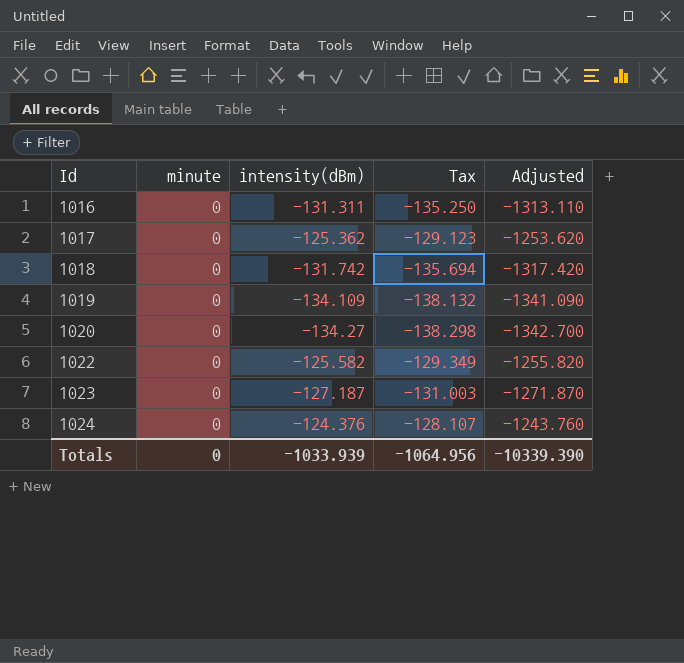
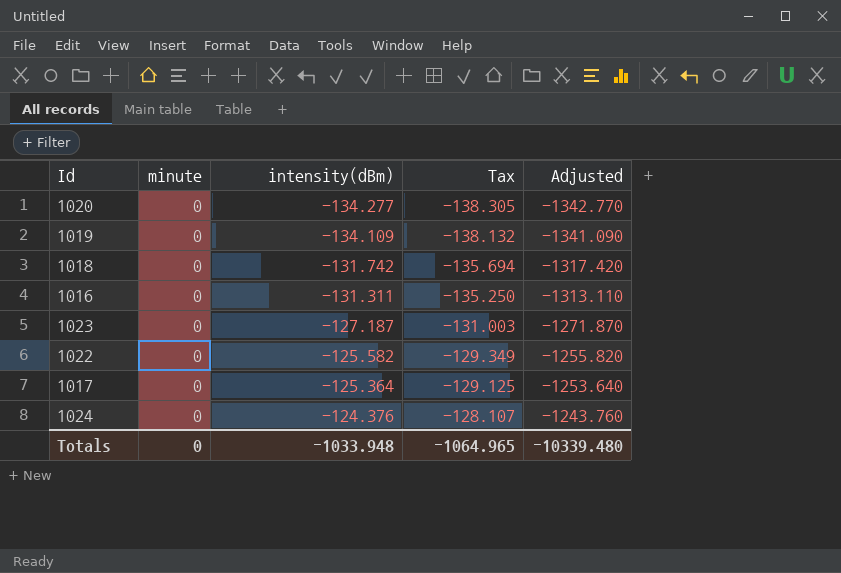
row order: Id ascending -> intensity(dBm) ascending
1020 | intensity(dBm): -134.27 -> -134.277
1020 | Tax: -138.298 -> -138.305
1020 | Adjusted: -1342.700 -> -1342.770
1017 | intensity(dBm): -125.362 -> -125.364
1017 | Tax: -129.123 -> -129.125
1017 | Adjusted: -1253.620 -> -1253.640
Totals | intensity(dBm): -1033.939 -> -1033.948
Totals | Tax: -1064.956 -> -1064.965
Totals | Adjusted: -10339.390 -> -10339.480

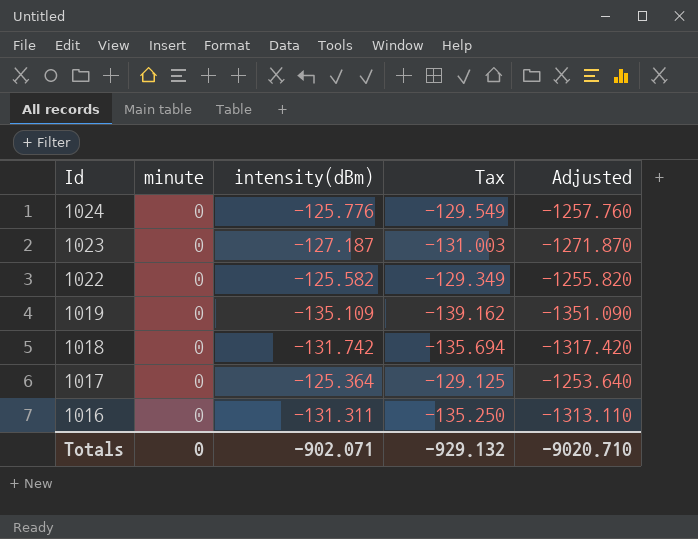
row order: intensity(dBm) ascending -> Id descending
row 1020: 0 | -134.277 | -138.305 | -1342.770 -> none
1024 | intensity(dBm): -124.376 -> -125.776
1024 | Tax: -128.107 -> -129.549
1024 | Adjusted: -1243.760 -> -1257.760
1019 | intensity(dBm): -134.109 -> -135.109
1019 | Tax: -138.132 -> -139.162
1019 | Adjusted: -1341.090 -> -1351.090
Totals | intensity(dBm): -1033.948 -> -902.071
Totals | Tax: -1064.965 -> -929.132
Totals | Adjusted: -10339.480 -> -9020.710

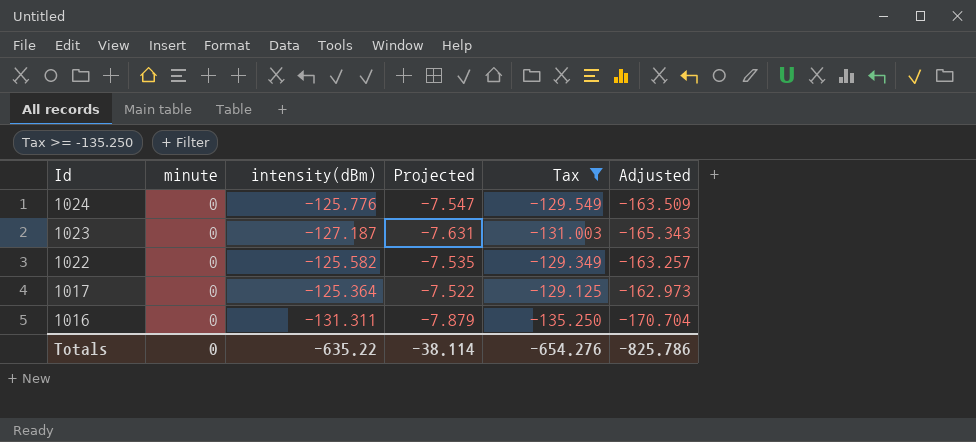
filter: none -> Tax >= -135.250
column Projected | formula: none -> [intensity(dBm)] * 0.06
column Adjusted | formula: [intensity(dBm)] * 10 -> [intensity(dBm)] * 1.3
Totals | intensity(dBm): -902.071 -> -635.22
Totals | Tax: -929.132 -> -654.276
Totals | Adjusted: -9020.710 -> -825.786

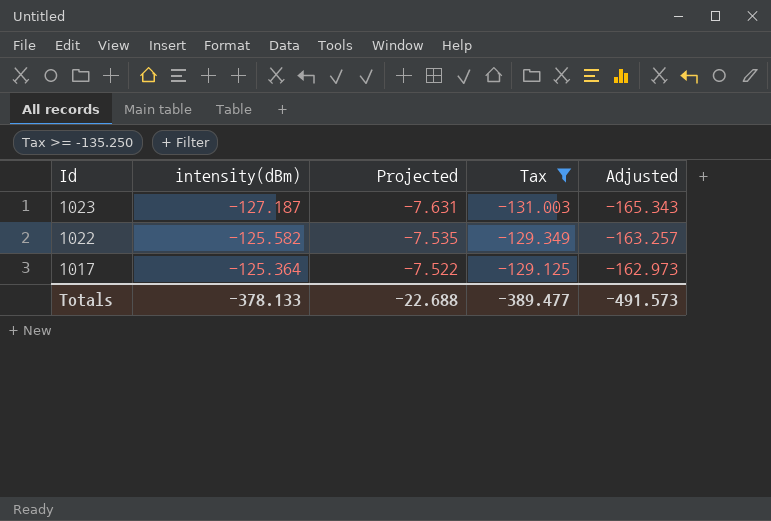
column minute | position: 2 -> none
row 1024: 0 | -125.776 | -7.547 | -129.549 | -163.509 -> none
row 1016: 0 | -131.311 | -7.879 | -135.250 | -170.704 -> none
Totals | intensity(dBm): -635.22 -> -378.133
Totals | Projected: -38.114 -> -22.688
Totals | Tax: -654.276 -> -389.477
Totals | Adjusted: -825.786 -> -491.573

